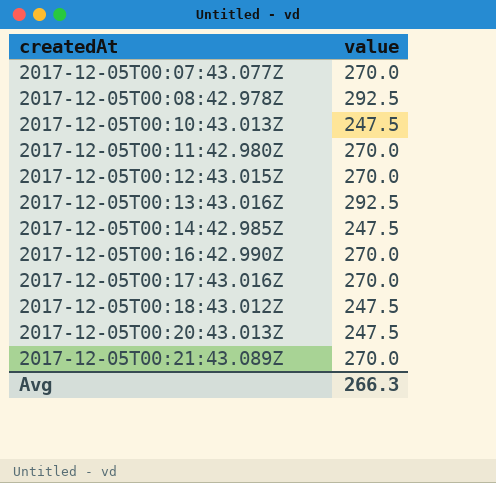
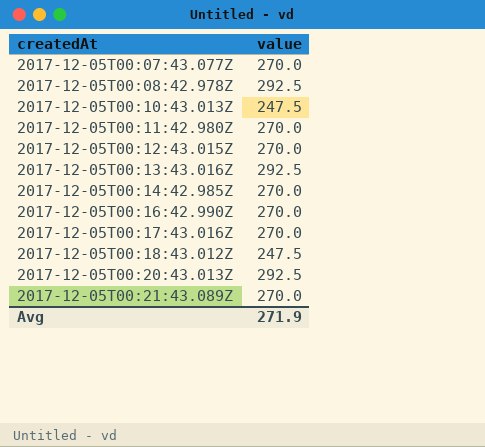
2017-12-05T00:14:42.985Z | value: 247.5 -> 270.0
2017-12-05T00:20:43.013Z | value: 247.5 -> 292.5
Avg | value: 266.3 -> 271.9

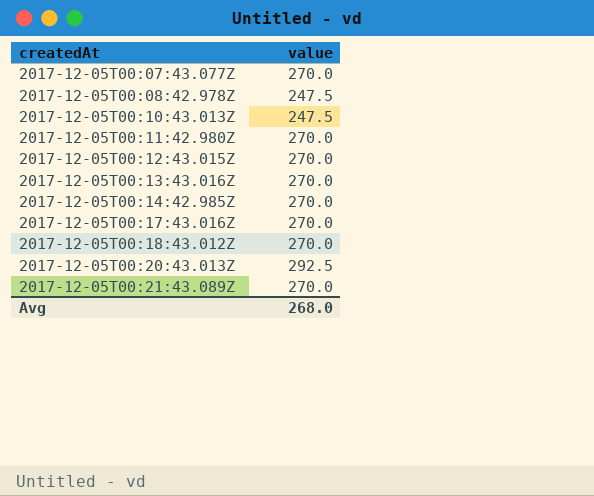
row 2017-12-05T00:16:42.990Z: 270.0 -> none
2017-12-05T00:08:42.978Z | value: 292.5 -> 247.5
2017-12-05T00:13:43.016Z | value: 292.5 -> 270.0
2017-12-05T00:18:43.012Z | value: 247.5 -> 270.0
Avg | value: 271.9 -> 268.0

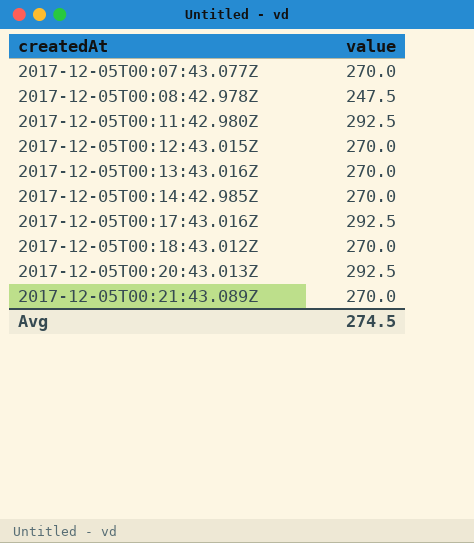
row 2017-12-05T00:10:43.013Z: 247.5 -> none
2017-12-05T00:11:42.980Z | value: 270.0 -> 292.5
2017-12-05T00:17:43.016Z | value: 270.0 -> 292.5
Avg | value: 268.0 -> 274.5

